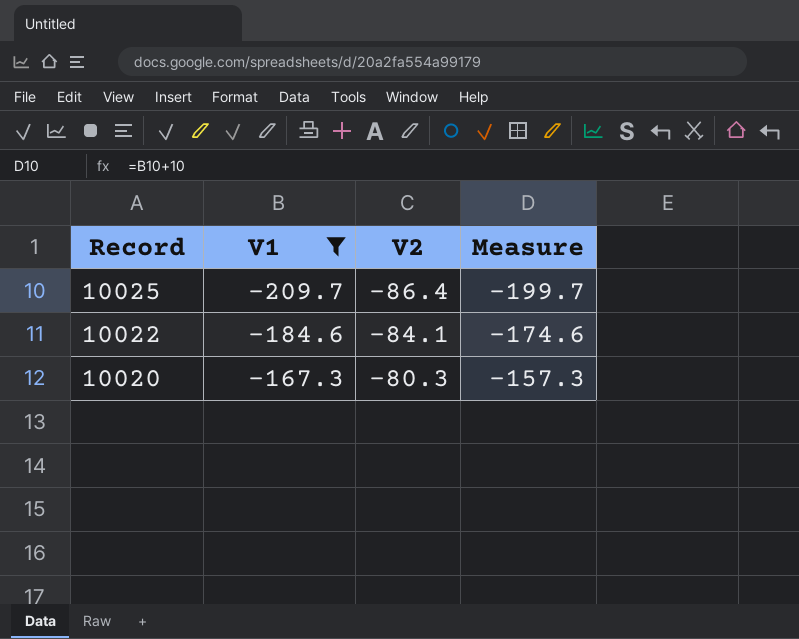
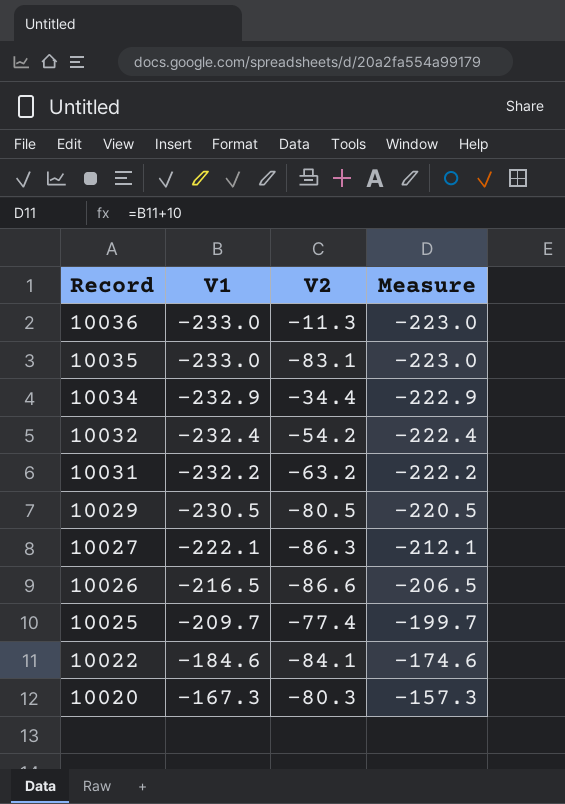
filter: V1 >= -209.7 -> none
10025 | V2: -86.4 -> -77.4

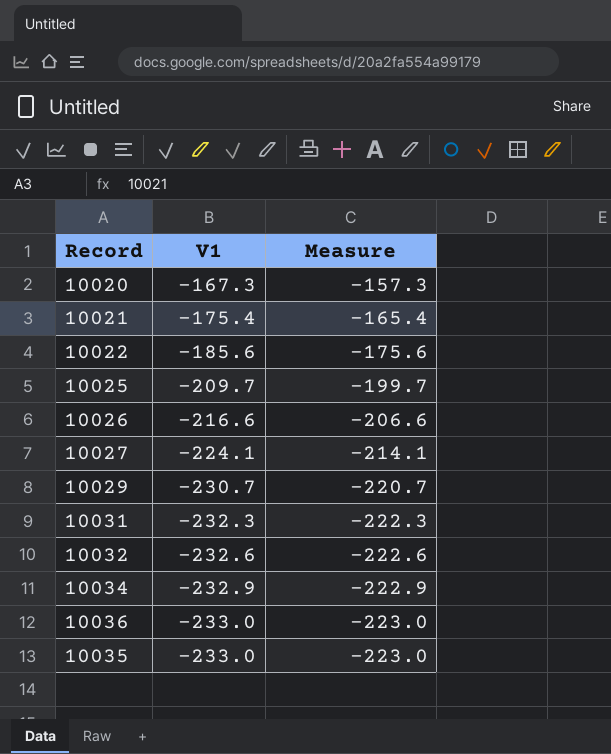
row order: Record descending -> V1 descending
column V2 | position: 3 -> none
row 10021: none -> -175.4 | -165.4
10022 | V1: -184.6 -> -185.6
10022 | Measure: -174.6 -> -175.6
10026 | V1: -216.5 -> -216.6
10026 | Measure: -206.5 -> -206.6
10027 | V1: -222.1 -> -224.1
10027 | Measure: -212.1 -> -214.1
10029 | V1: -230.5 -> -230.7
10029 | Measure: -220.5 -> -220.7
10031 | V1: -232.2 -> -232.3
10031 | Measure: -222.2 -> -222.3
10032 | V1: -232.4 -> -232.6
10032 | Measure: -222.4 -> -222.6

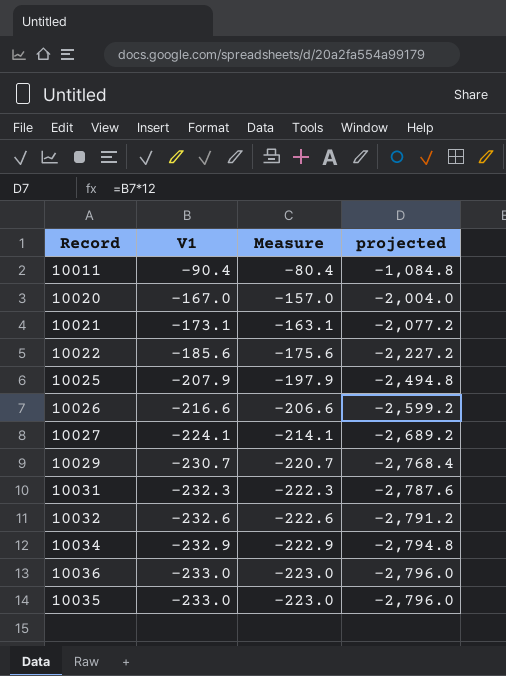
column projected | formula: none -> [V1] * 12
row 10011: none -> -90.4 | -80.4 | -1,084.8
10020 | V1: -167.3 -> -167.0
10020 | Measure: -157.3 -> -157.0
10021 | V1: -175.4 -> -173.1
10021 | Measure: -165.4 -> -163.1
10025 | V1: -209.7 -> -207.9
10025 | Measure: -199.7 -> -197.9

